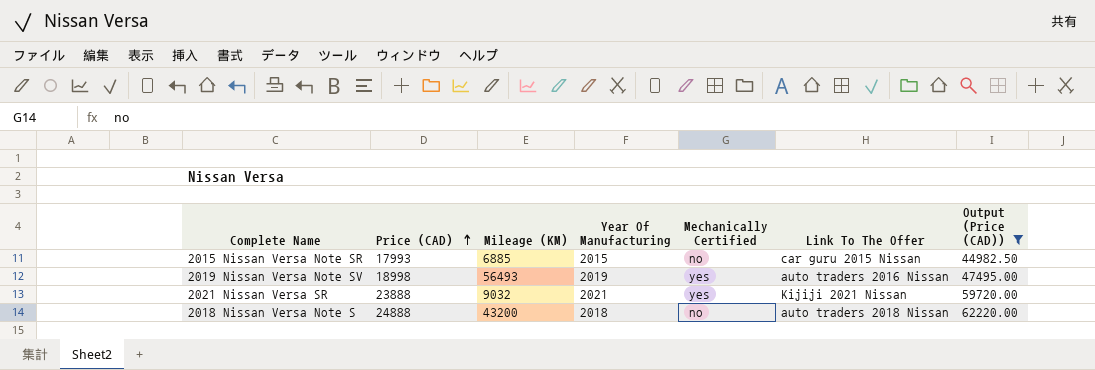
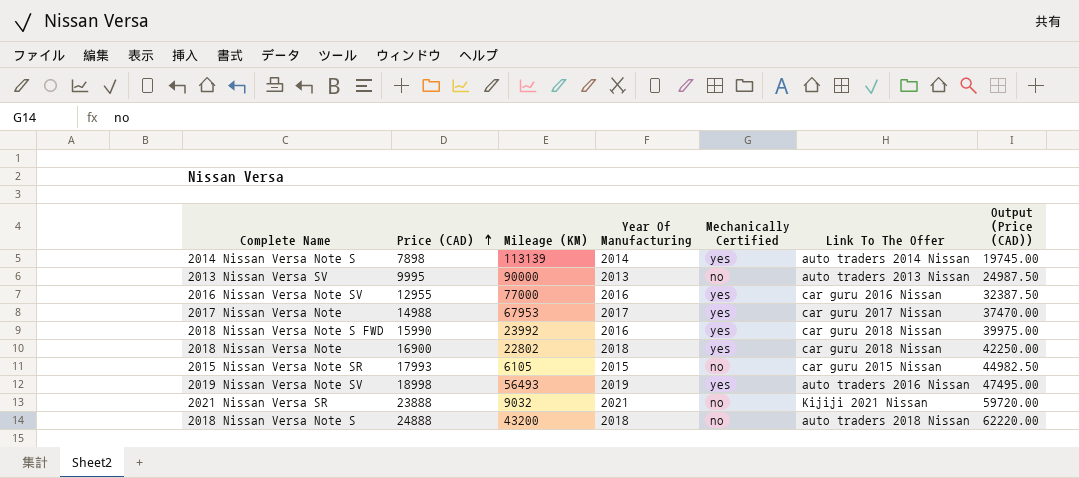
filter: Output (Price (CAD)) >= 44982.50 -> none
2015 Nissan Versa Note SR | Mileage (KM): 6885 -> 6105
2021 Nissan Versa SR | Mechanically Certified: yes -> no

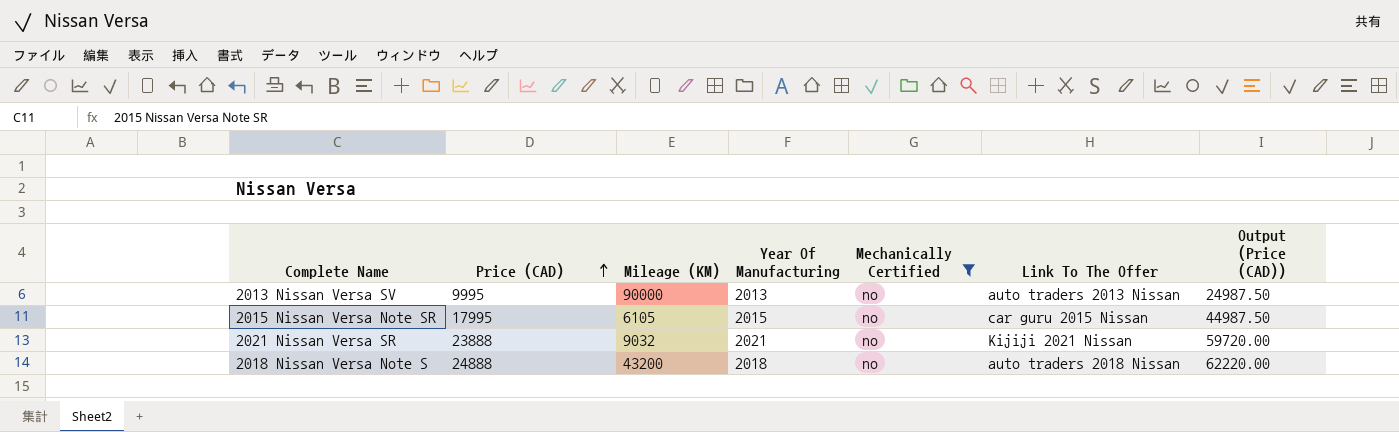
filter: none -> Mechanically Certified = no
2015 Nissan Versa Note SR | Price (CAD): 17993 -> 17995
2015 Nissan Versa Note SR | Output (Price (CAD)): 44982.50 -> 44987.50

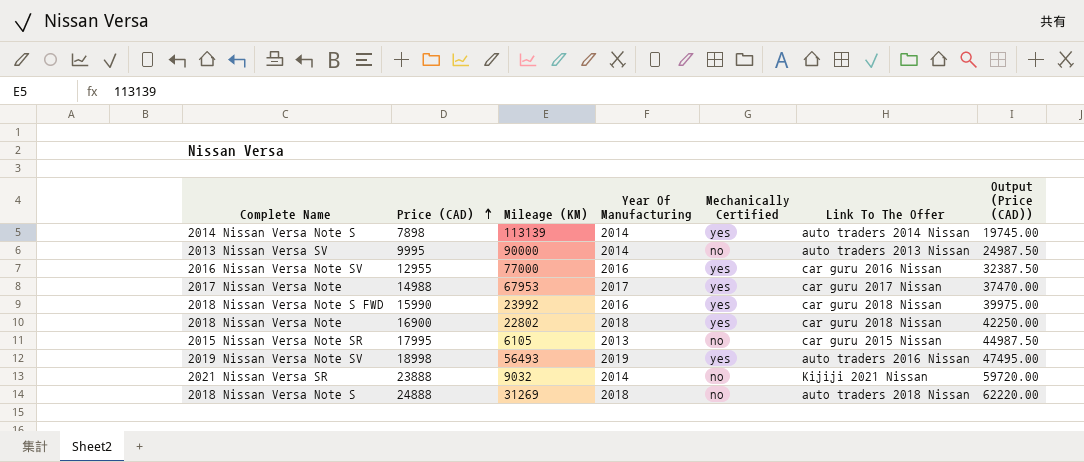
filter: Mechanically Certified = no -> none
2013 Nissan Versa SV | Year Of Manufacturing: 2013 -> 2014
2015 Nissan Versa Note SR | Year Of Manufacturing: 2015 -> 2013
2021 Nissan Versa SR | Year Of Manufacturing: 2021 -> 2014
2018 Nissan Versa Note S | Mileage (KM): 43200 -> 31269

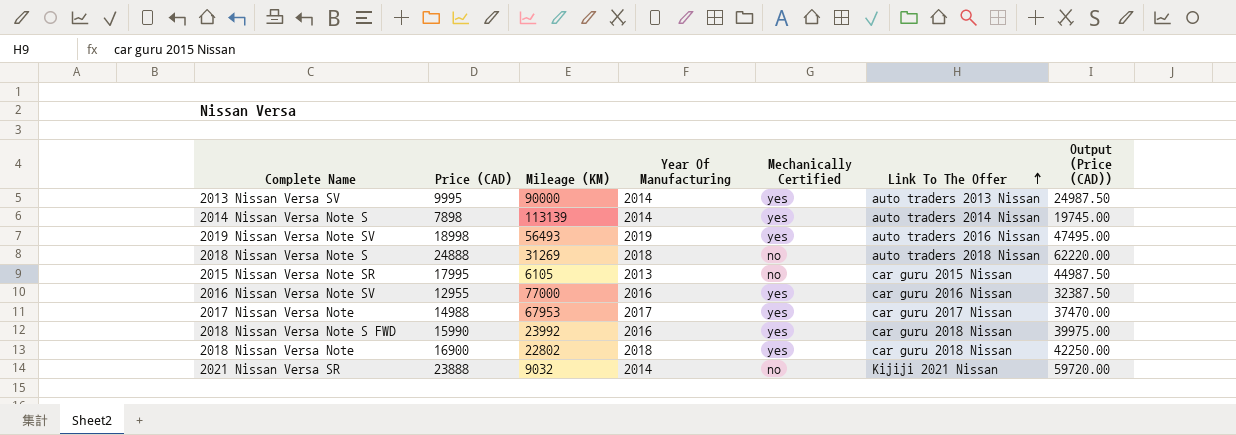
row order: Price (CAD) ascending -> Link To The Offer ascending
2013 Nissan Versa SV | Mechanically Certified: no -> yes

